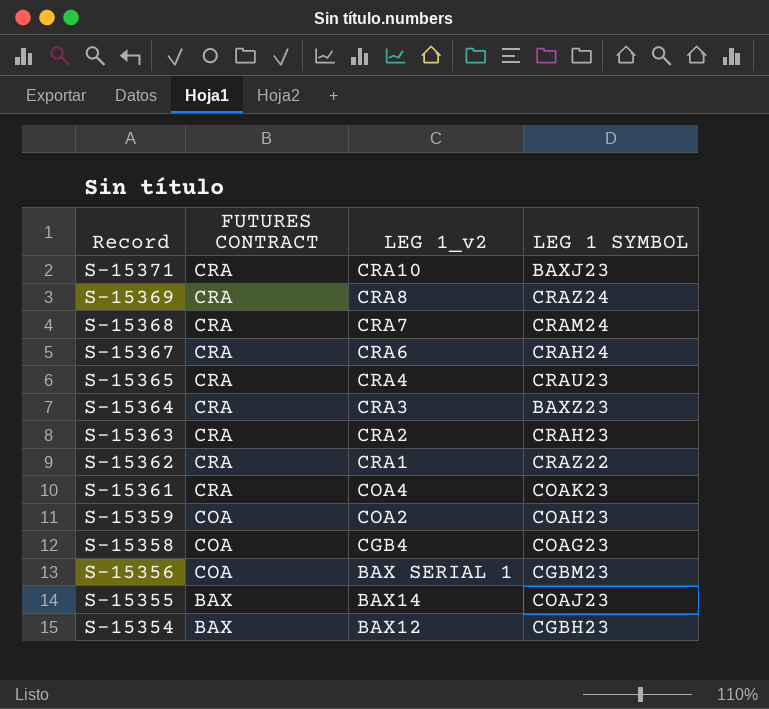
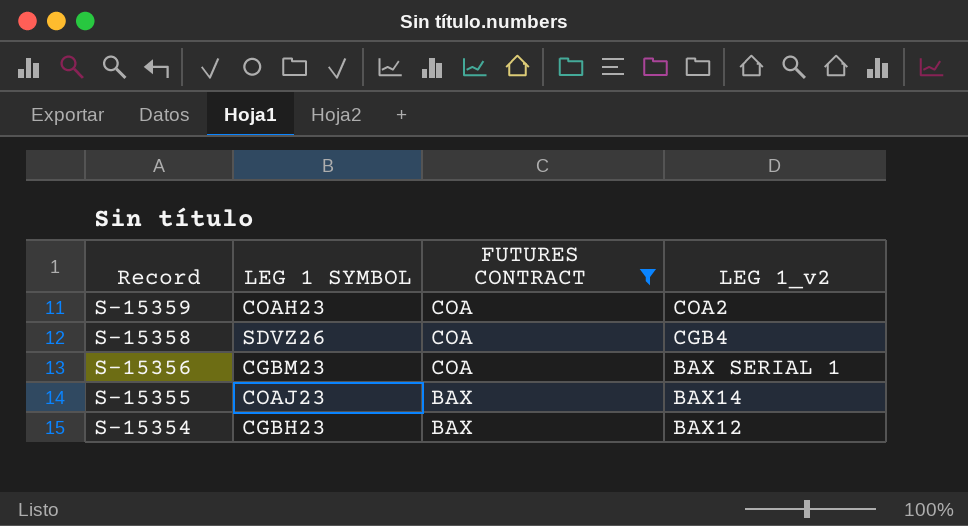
filter: none -> FUTURES CONTRACT != CRA
column LEG 1 SYMBOL | position: 4 -> 2
S-15358 | LEG 1 SYMBOL: COAG23 -> SDVZ26

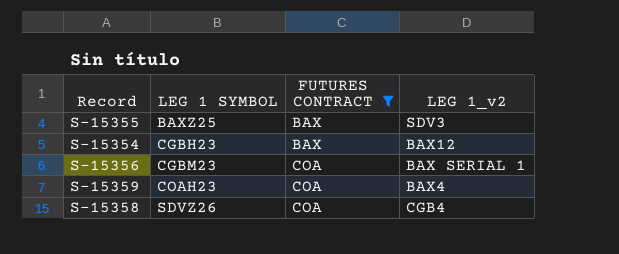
row order: Record descending -> LEG 1 SYMBOL ascending
S-15355 | LEG 1 SYMBOL: COAJ23 -> BAXZ25
S-15355 | LEG 1_v2: BAX14 -> SDV3
S-15359 | LEG 1_v2: COA2 -> BAX4

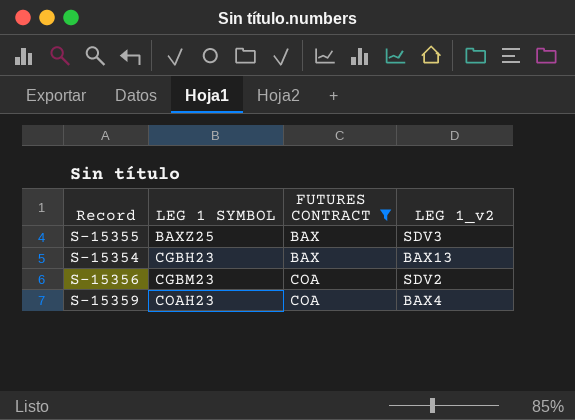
row S-15358: SDVZ26 | COA | CGB4 -> none
S-15354 | LEG 1_v2: BAX12 -> BAX13
S-15356 | LEG 1_v2: BAX SERIAL 1 -> SDV2

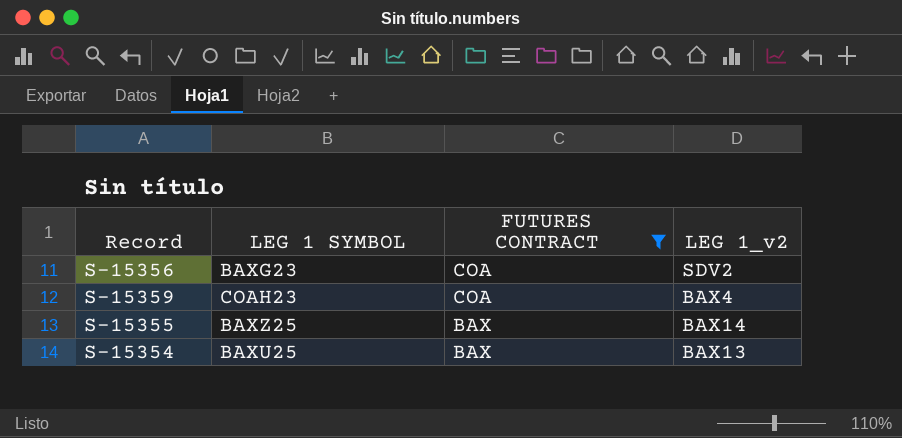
row order: LEG 1 SYMBOL ascending -> FUTURES CONTRACT descending
S-15356 | LEG 1 SYMBOL: CGBM23 -> BAXG23
S-15355 | LEG 1_v2: SDV3 -> BAX14
S-15354 | LEG 1 SYMBOL: CGBH23 -> BAXU25

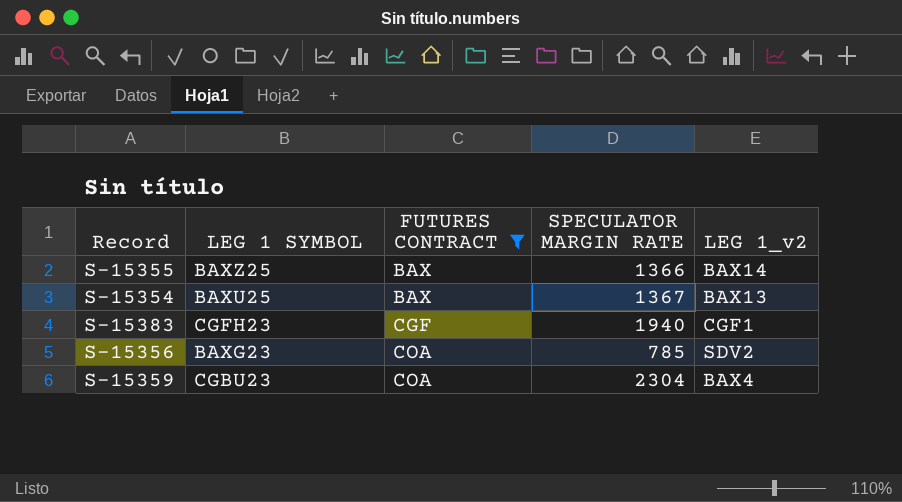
row order: FUTURES CONTRACT descending -> FUTURES CONTRACT ascending
column SPECULATOR MARGIN RATE | position: none -> 4
row S-15383: none -> CGFH23 | CGF | 1940 | CGF1
S-15359 | LEG 1 SYMBOL: COAH23 -> CGBU23

